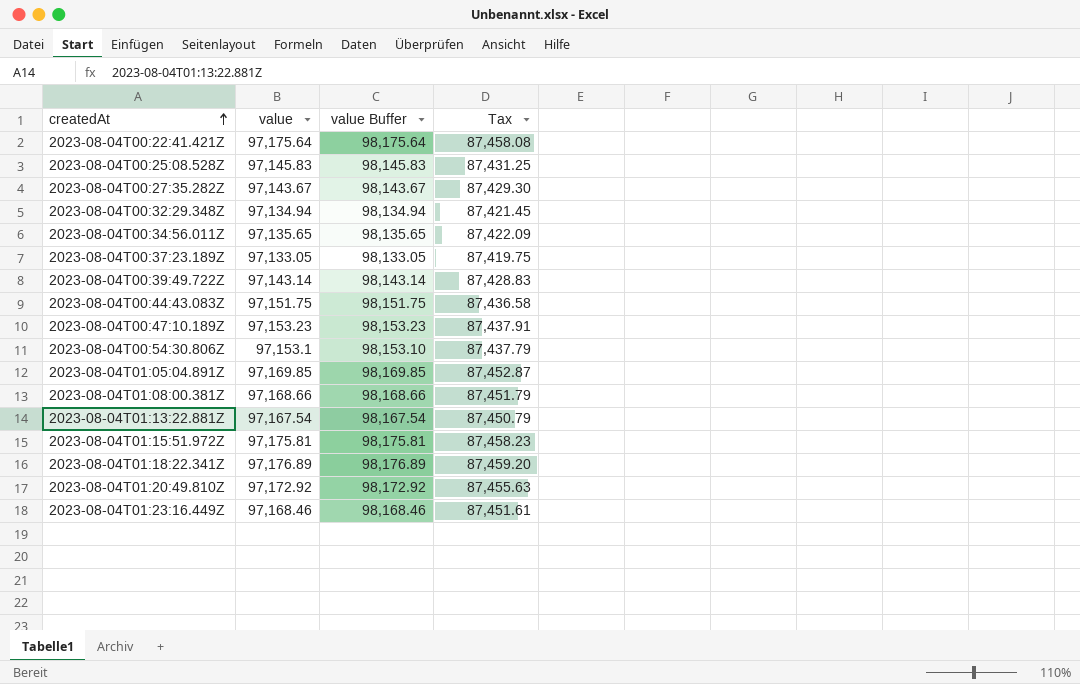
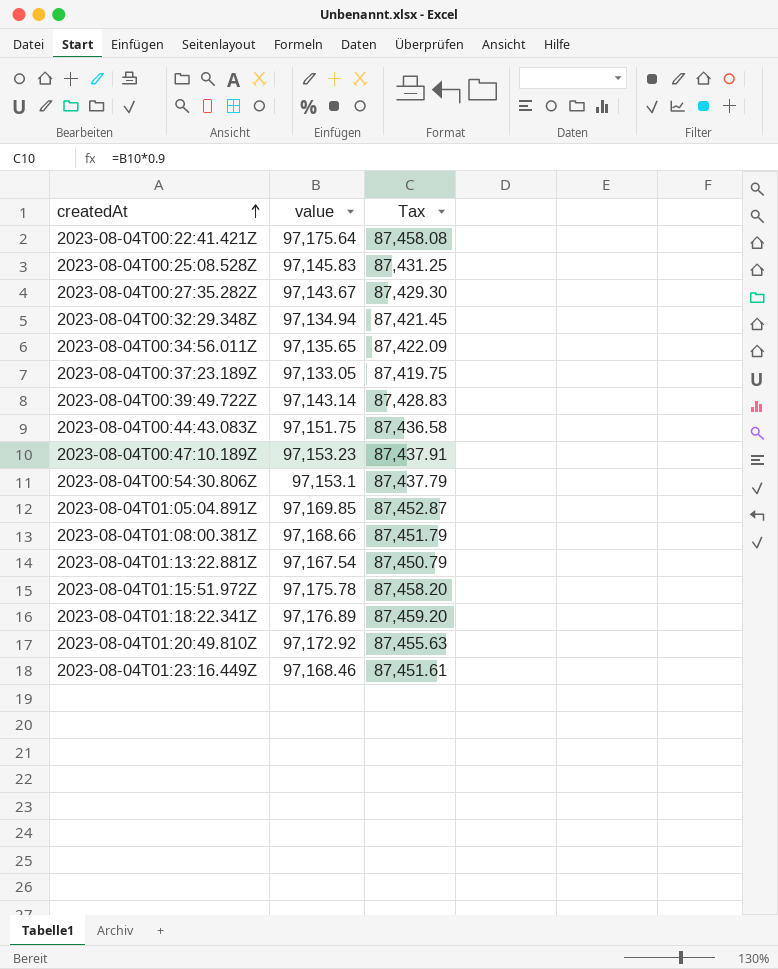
column value Buffer | formula: [value] + 1000 -> none
2023-08-04T01:15:51.972Z | value: 97,175.81 -> 97,175.78
2023-08-04T01:15:51.972Z | Tax: 87,458.23 -> 87,458.20

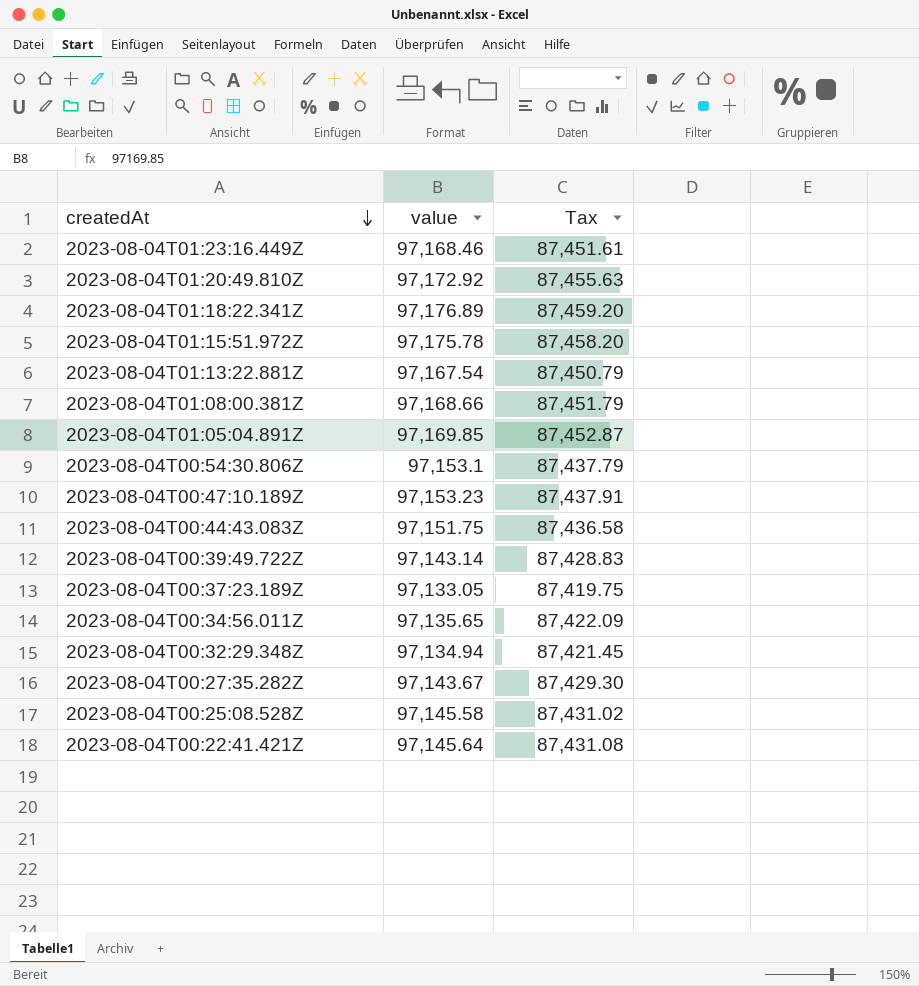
row order: createdAt ascending -> createdAt descending
2023-08-04T00:25:08.528Z | value: 97,145.83 -> 97,145.58
2023-08-04T00:25:08.528Z | Tax: 87,431.25 -> 87,431.02
2023-08-04T00:22:41.421Z | value: 97,175.64 -> 97,145.64
2023-08-04T00:22:41.421Z | Tax: 87,458.08 -> 87,431.08

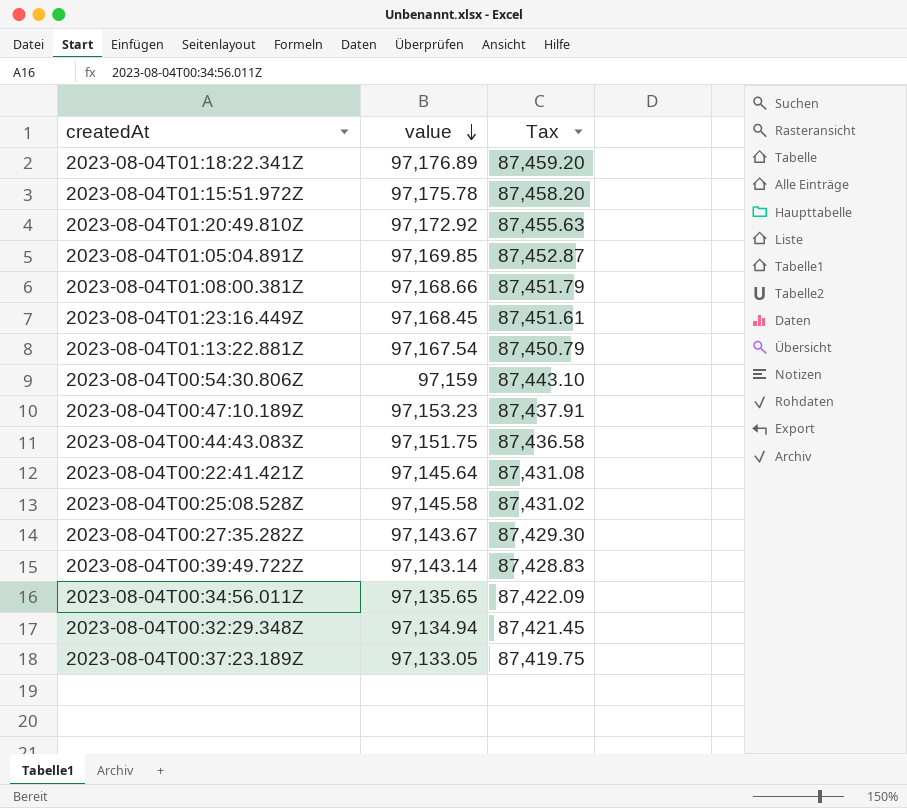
row order: createdAt descending -> value descending
2023-08-04T01:23:16.449Z | value: 97,168.46 -> 97,168.45
2023-08-04T00:54:30.806Z | value: 97,153.1 -> 97,159
2023-08-04T00:54:30.806Z | Tax: 87,437.79 -> 87,443.10

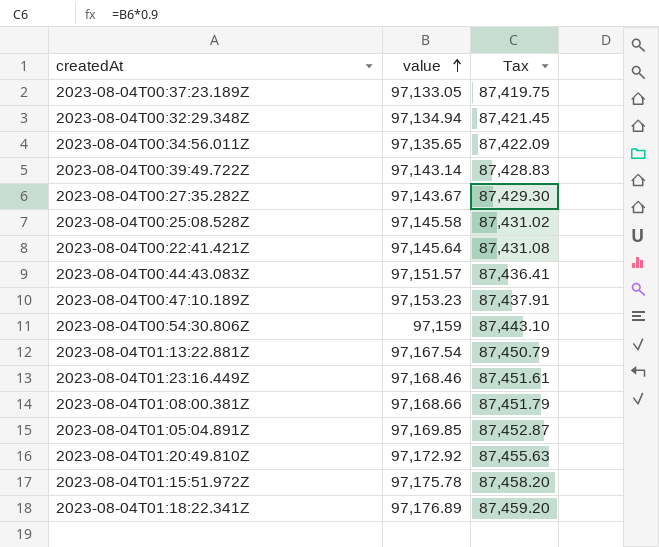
row order: value descending -> value ascending
2023-08-04T00:44:43.083Z | value: 97,151.75 -> 97,151.57
2023-08-04T00:44:43.083Z | Tax: 87,436.58 -> 87,436.41
2023-08-04T01:23:16.449Z | value: 97,168.45 -> 97,168.46

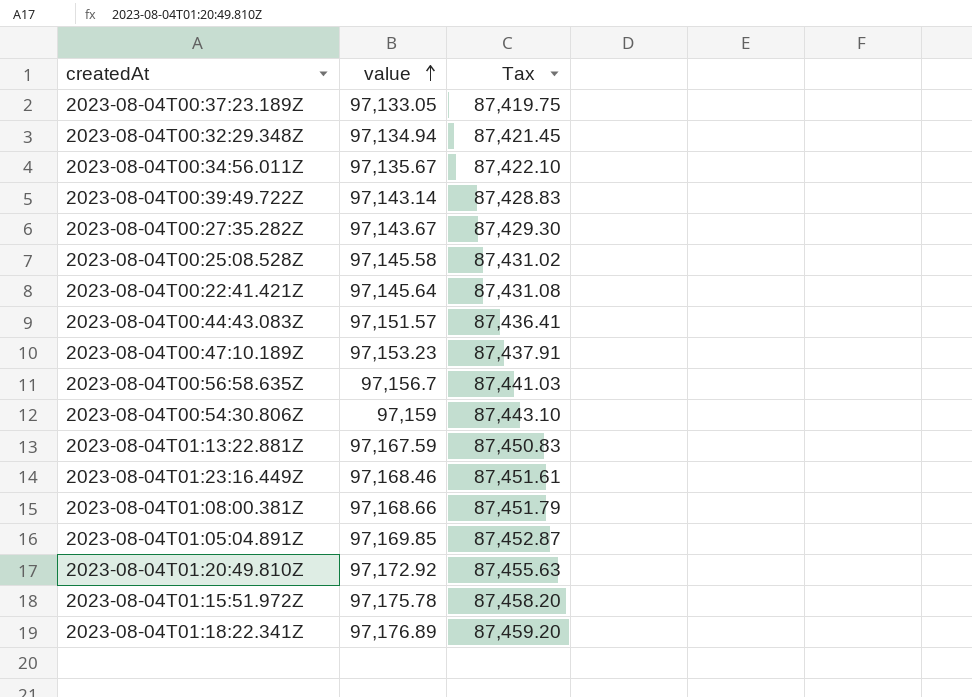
2023-08-04T00:34:56.011Z | value: 97,135.65 -> 97,135.67
2023-08-04T00:34:56.011Z | Tax: 87,422.09 -> 87,422.10
row 2023-08-04T00:56:58.635Z: none -> 97,156.7 | 87,441.03
2023-08-04T01:13:22.881Z | value: 97,167.54 -> 97,167.59
2023-08-04T01:13:22.881Z | Tax: 87,450.79 -> 87,450.83

